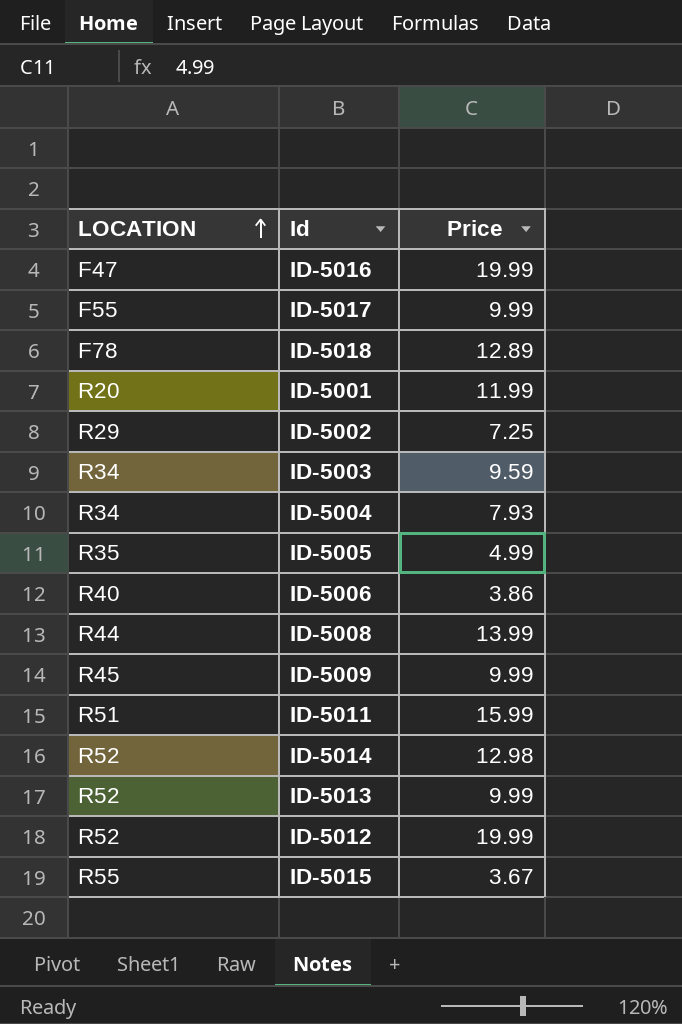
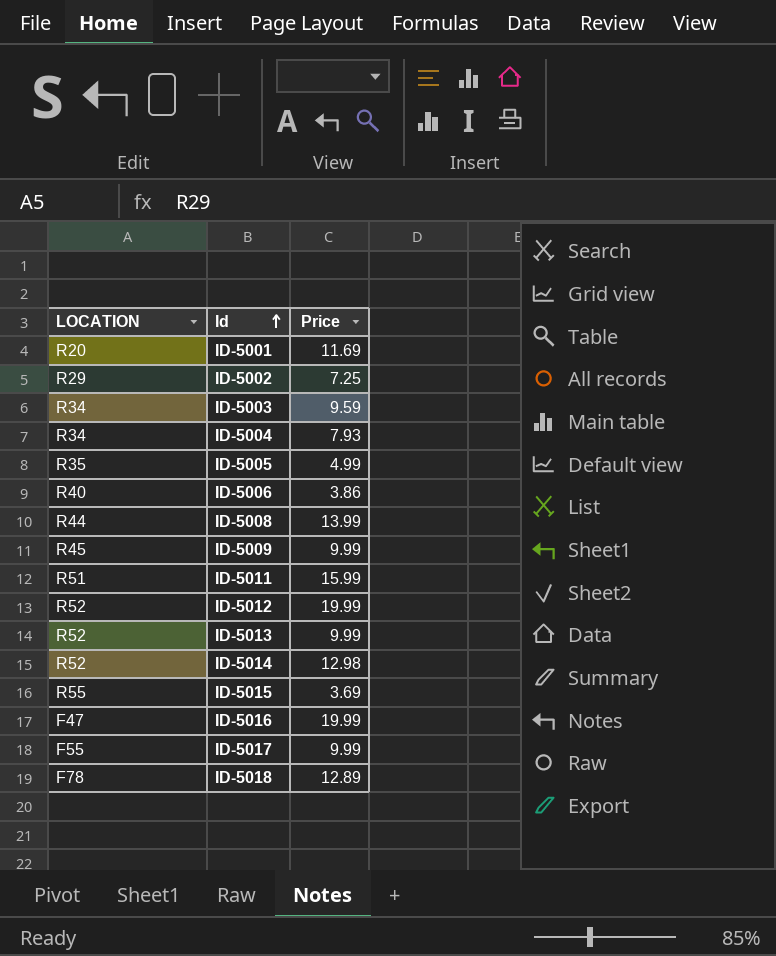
row order: LOCATION ascending -> Id ascending
ID-5001 | Price: 11.99 -> 11.69
ID-5015 | Price: 3.67 -> 3.69

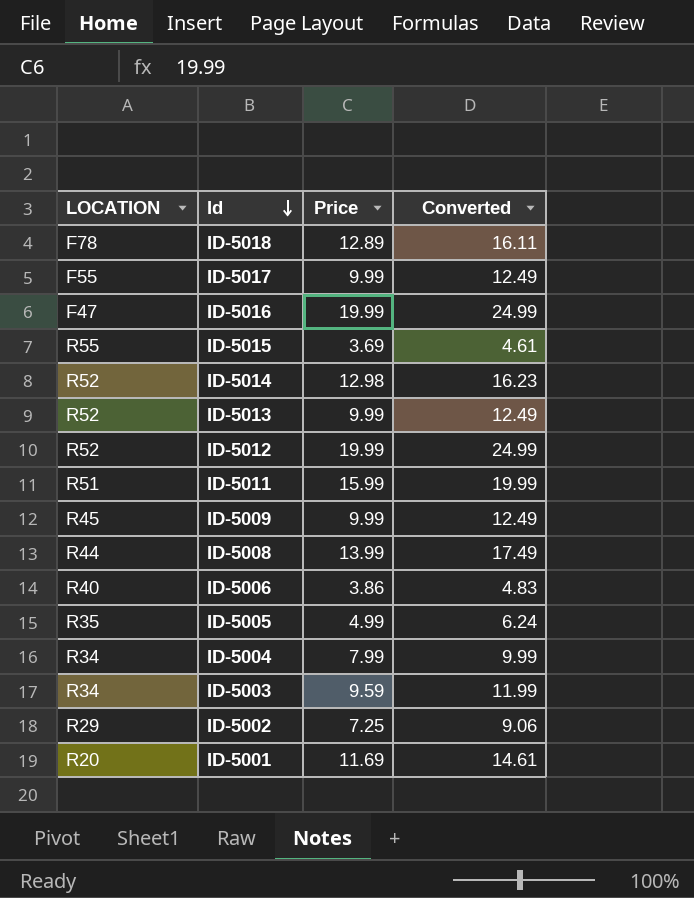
row order: Id ascending -> Id descending
column Converted | formula: none -> [Price] * 1.25
ID-5004 | Price: 7.93 -> 7.99

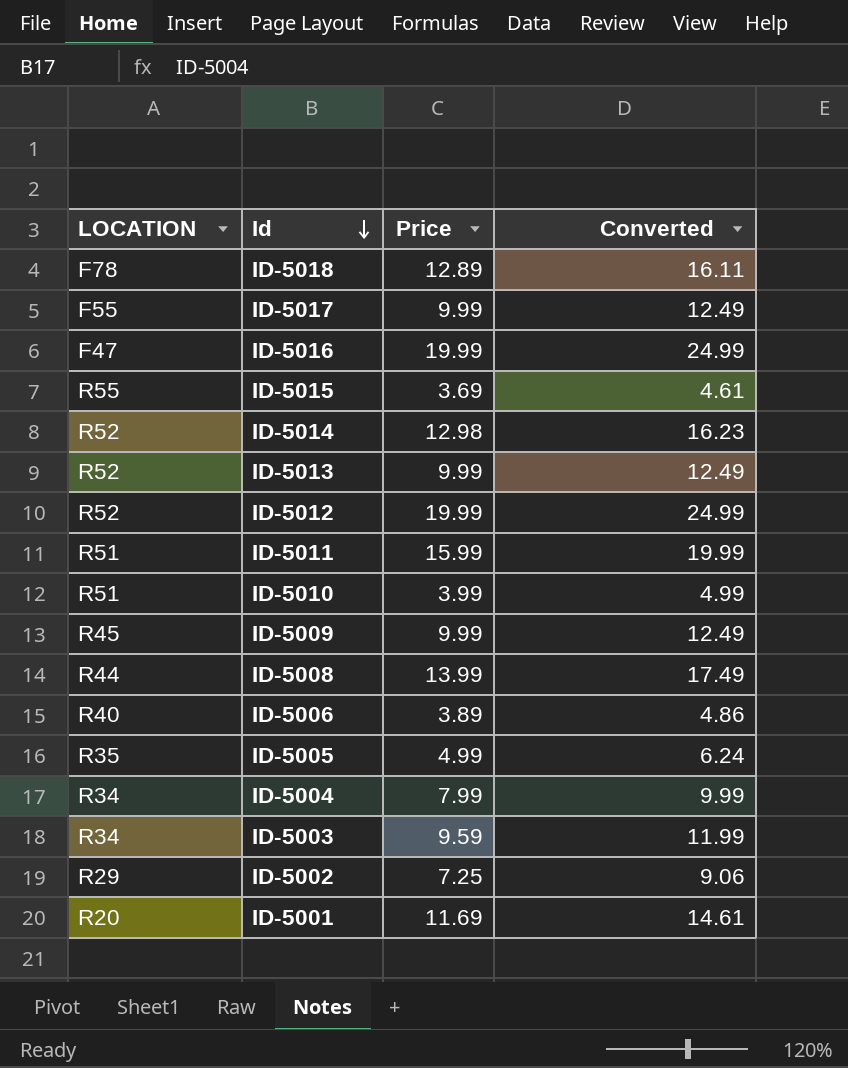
row ID-5010: none -> R51 | 3.99 | 4.99
ID-5006 | Price: 3.86 -> 3.89
ID-5006 | Converted: 4.83 -> 4.86

